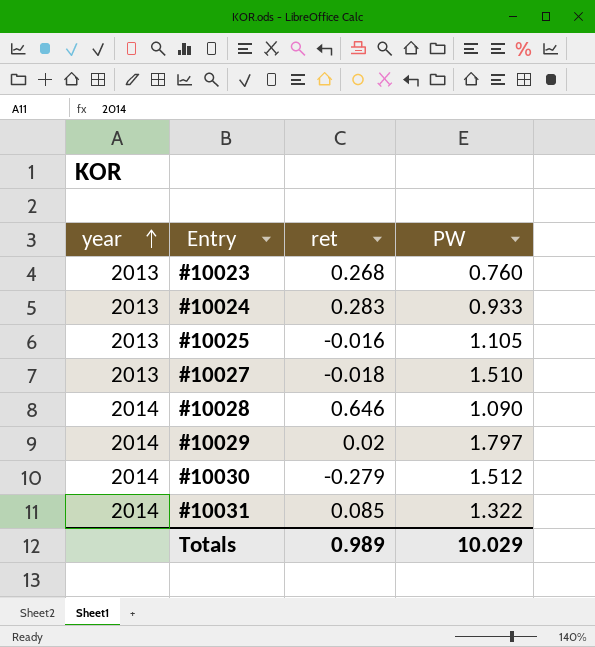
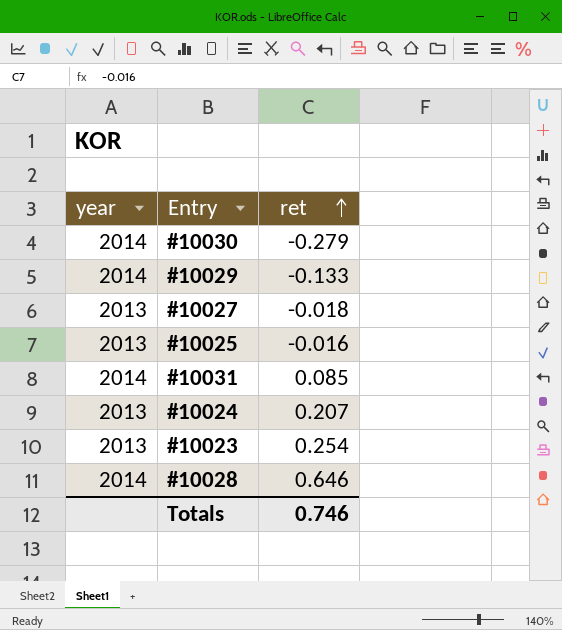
row order: year ascending -> ret ascending
column PW | position: 4 -> none
#10029 | ret: 0.02 -> -0.133
#10024 | ret: 0.283 -> 0.207
#10023 | ret: 0.268 -> 0.254
Totals | ret: 0.989 -> 0.746

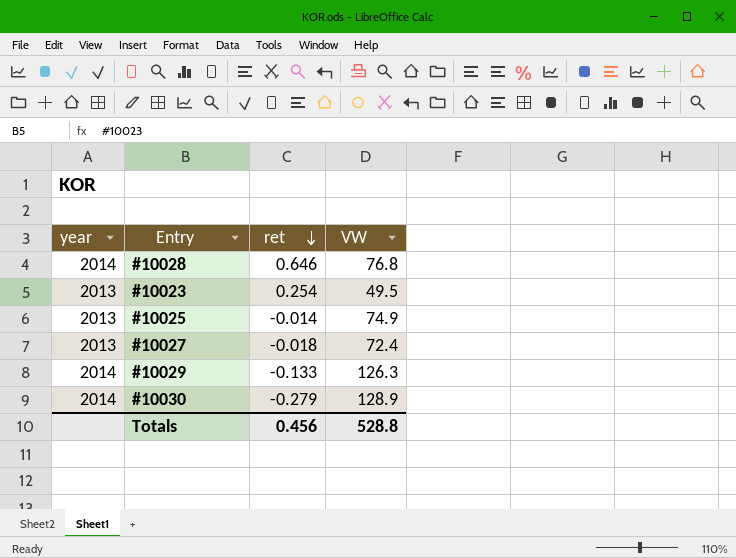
row order: ret ascending -> ret descending
column VW | position: none -> 4
row #10031: 2014 | 0.085 -> none
row #10024: 2013 | 0.207 -> none
#10025 | ret: -0.016 -> -0.014
Totals | ret: 0.746 -> 0.456

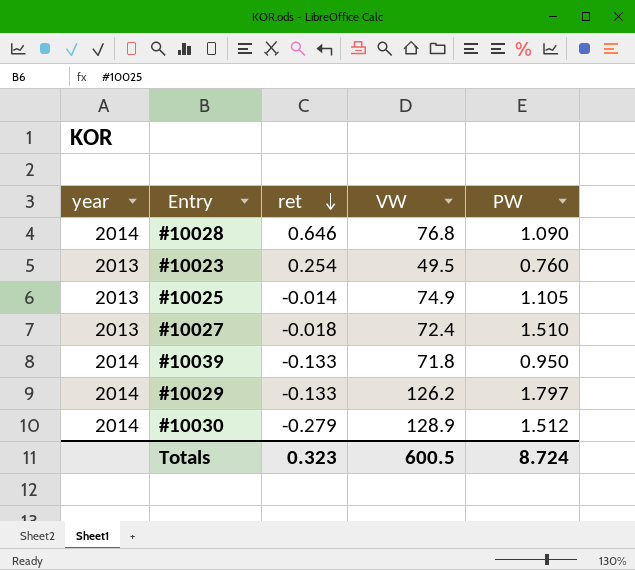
column PW | position: none -> 5
row #10039: none -> 2014 | -0.133 | 71.8 | 0.950
#10029 | VW: 126.3 -> 126.2
Totals | ret: 0.456 -> 0.323
Totals | VW: 528.8 -> 600.5

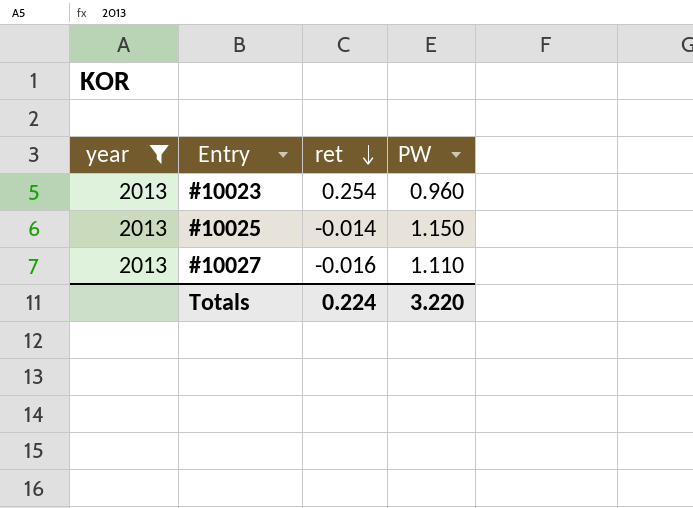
filter: none -> year = 2013
column VW | position: 4 -> none
#10023 | PW: 0.760 -> 0.960
#10025 | PW: 1.105 -> 1.150
#10027 | ret: -0.018 -> -0.016
#10027 | PW: 1.510 -> 1.110
Totals | ret: 0.323 -> 0.224
Totals | PW: 8.724 -> 3.220

